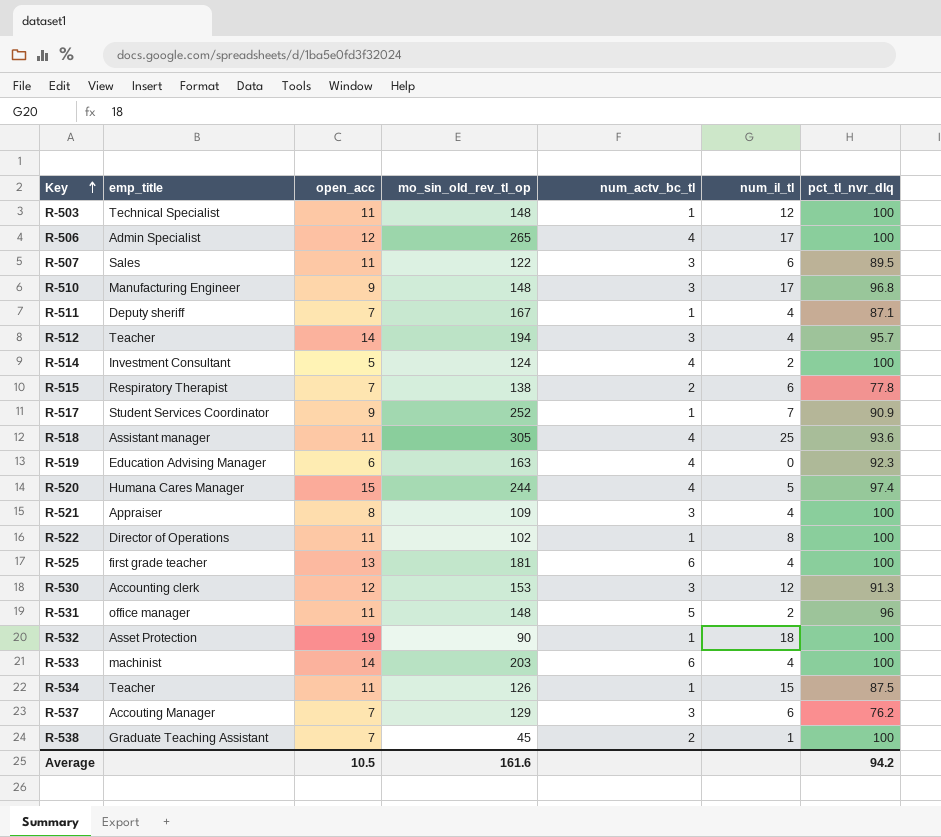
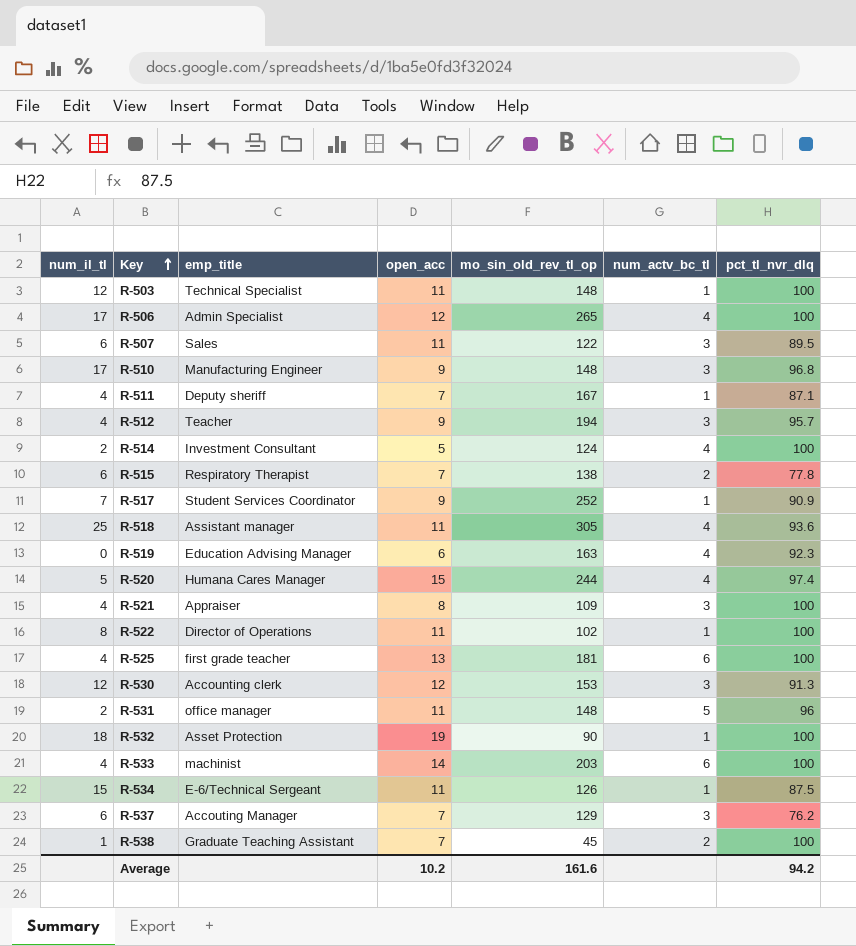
column num_il_tl | position: 6 -> 1
R-512 | open_acc: 14 -> 9
R-534 | emp_title: Teacher -> E-6/Technical Sergeant
Average | open_acc: 10.5 -> 10.2

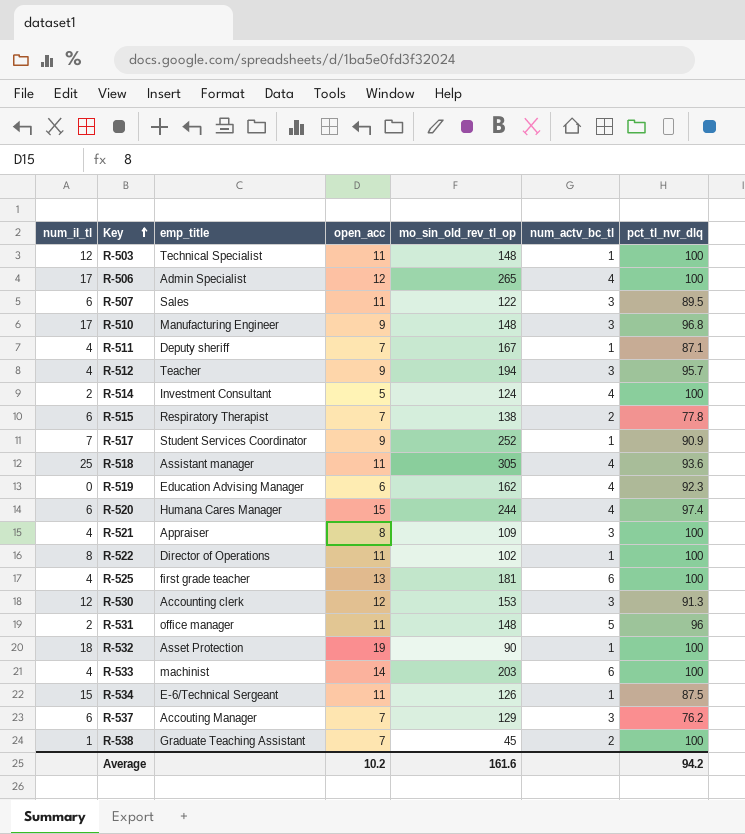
R-519 | mo_sin_old_rev_tl_op: 163 -> 162
R-520 | num_il_tl: 5 -> 6

